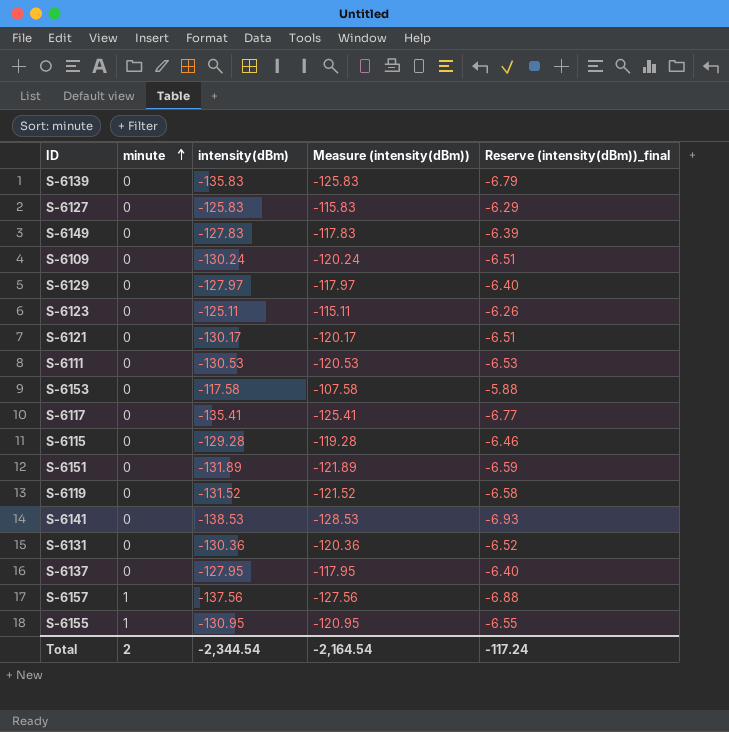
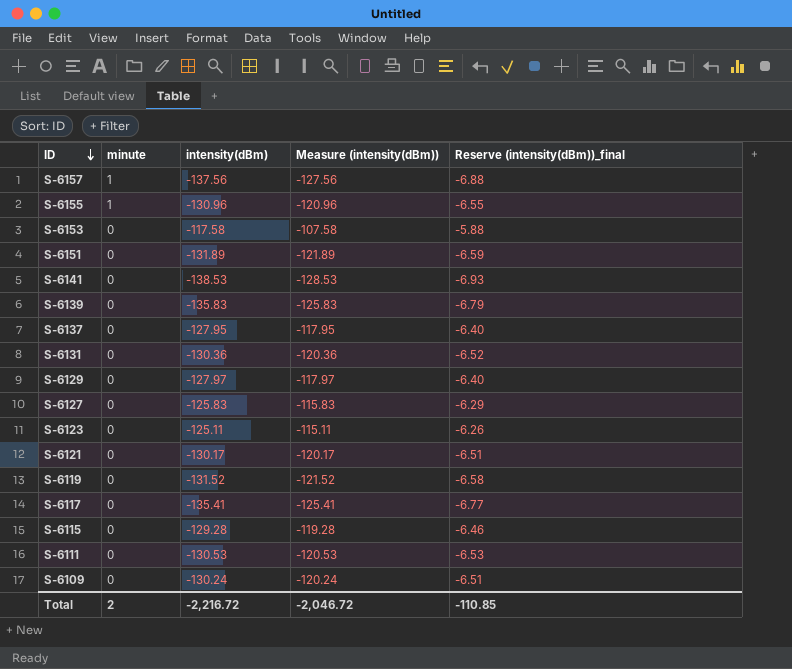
row order: minute ascending -> ID descending
row S-6149: 0 | -127.83 | -117.83 | -6.39 -> none
S-6155 | intensity(dBm): -130.95 -> -130.96
S-6155 | Measure (intensity(dBm)): -120.95 -> -120.96
Total | intensity(dBm): -2,344.54 -> -2,216.72
Total | Measure (intensity(dBm)): -2,164.54 -> -2,046.72
Total | Reserve (intensity(dBm))_final: -117.24 -> -110.85

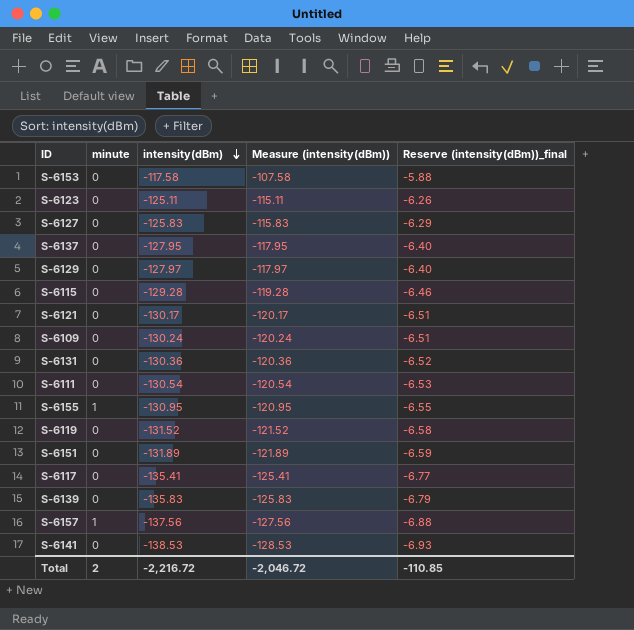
row order: ID descending -> intensity(dBm) descending
S-6111 | intensity(dBm): -130.53 -> -130.54
S-6111 | Measure (intensity(dBm)): -120.53 -> -120.54
S-6155 | intensity(dBm): -130.96 -> -130.95
S-6155 | Measure (intensity(dBm)): -120.96 -> -120.95

